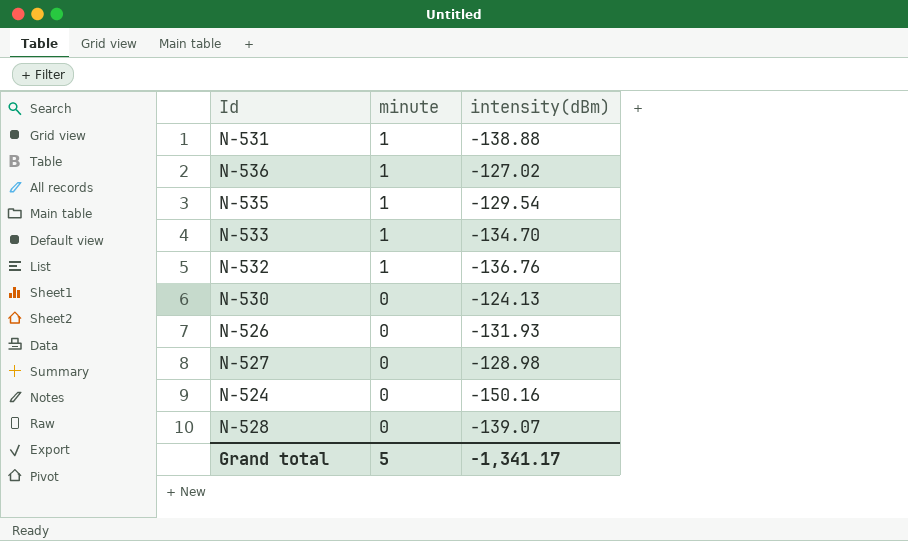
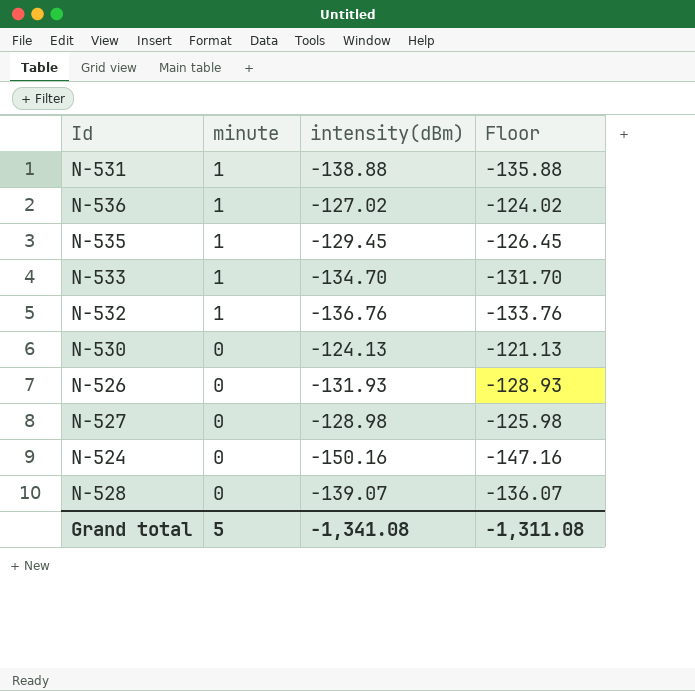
column Floor | formula: none -> [intensity(dBm)] + 3
N-535 | intensity(dBm): -129.54 -> -129.45
Grand total | intensity(dBm): -1,341.17 -> -1,341.08

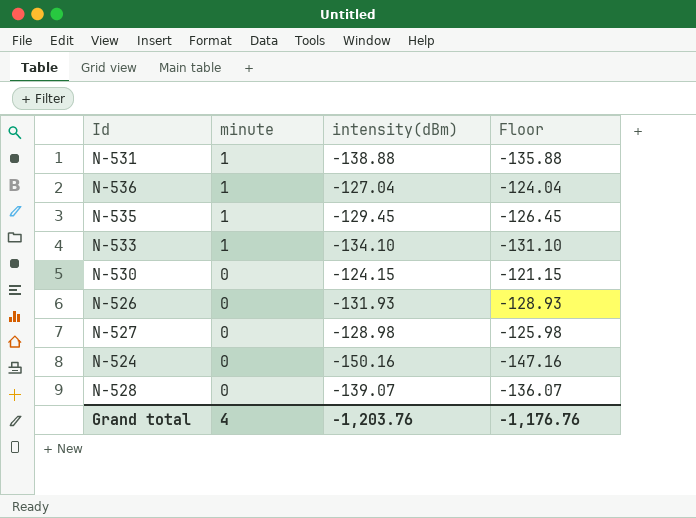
row N-532: 1 | -136.76 | -133.76 -> none
N-536 | intensity(dBm): -127.02 -> -127.04
N-536 | Floor: -124.02 -> -124.04
N-533 | intensity(dBm): -134.70 -> -134.10
N-533 | Floor: -131.70 -> -131.10
N-530 | intensity(dBm): -124.13 -> -124.15
N-530 | Floor: -121.13 -> -121.15
Grand total | minute: 5 -> 4
Grand total | intensity(dBm): -1,341.08 -> -1,203.76
Grand total | Floor: -1,311.08 -> -1,176.76

